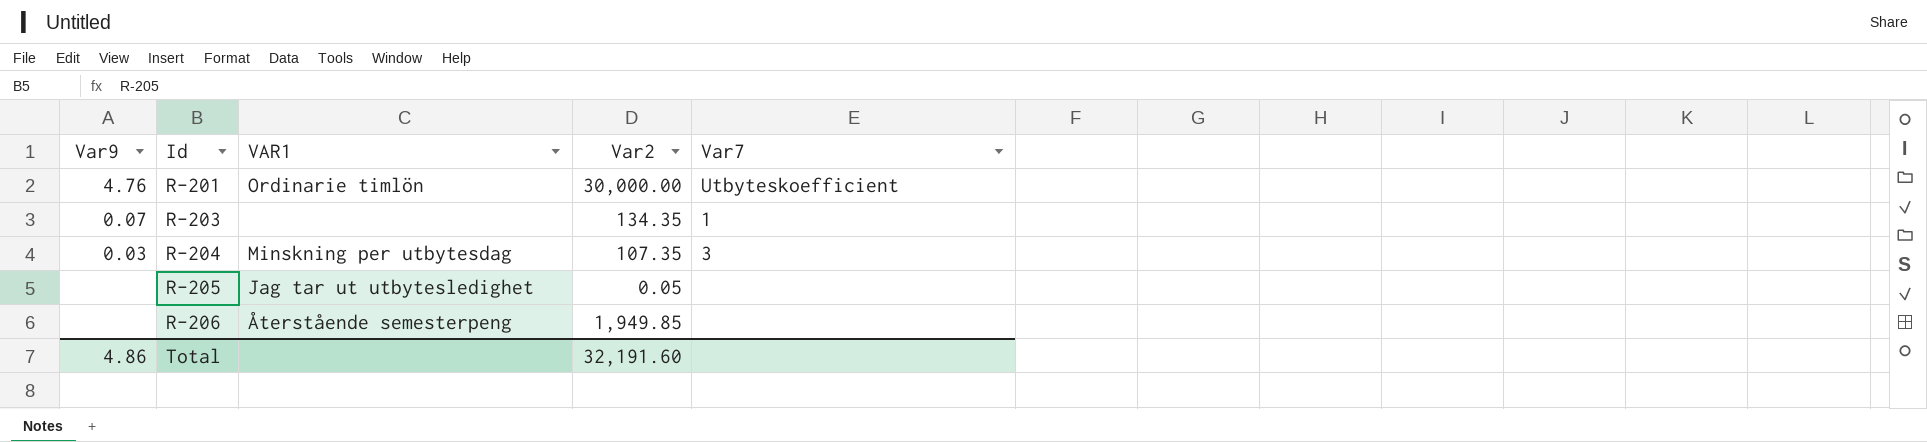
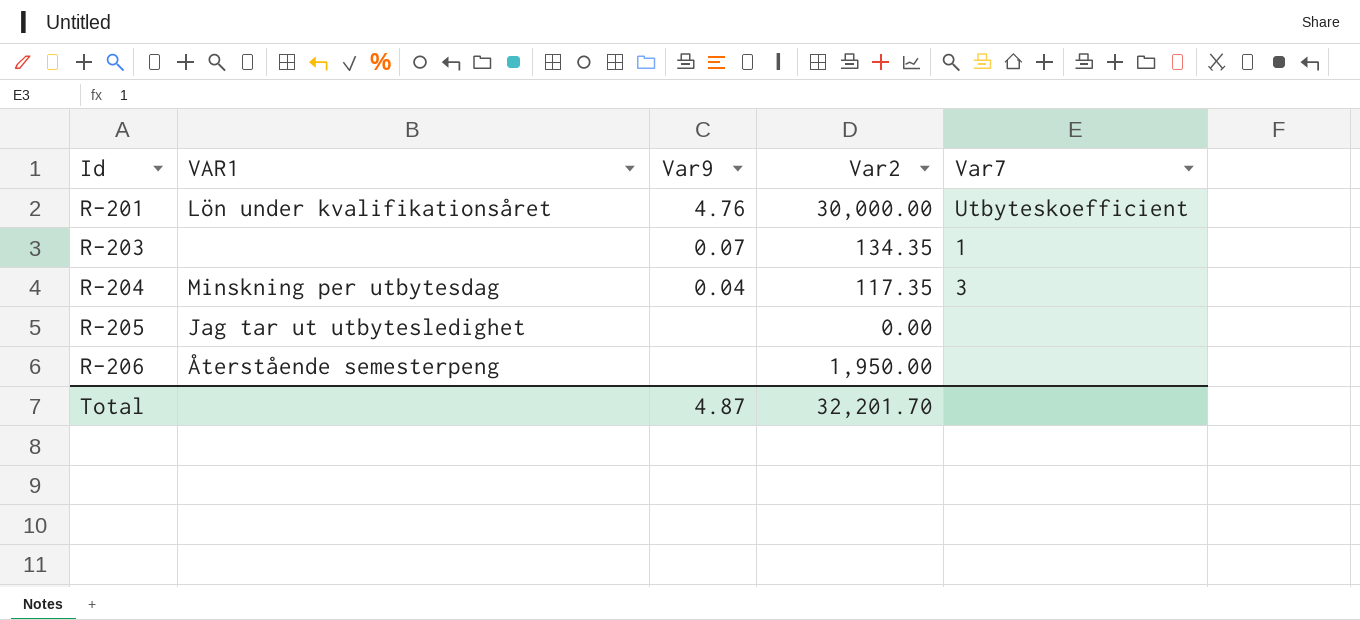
column Var9 | position: 1 -> 3
R-201 | VAR1: Ordinarie timlön -> Lön under kvalifikationsåret
R-204 | Var9: 0.03 -> 0.04
R-204 | Var2: 107.35 -> 117.35
R-205 | Var2: 0.05 -> 0.00
R-206 | Var2: 1,949.85 -> 1,950.00
Total | Var9: 4.86 -> 4.87
Total | Var2: 32,191.60 -> 32,201.70

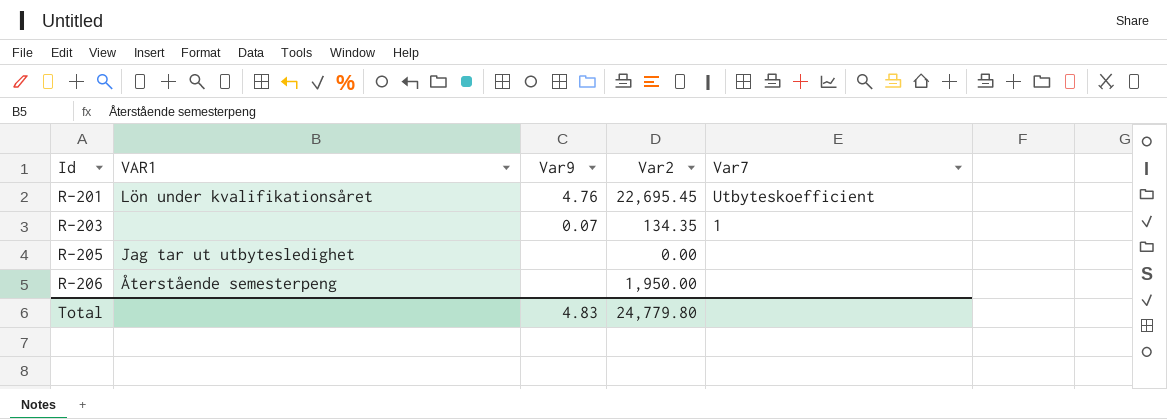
row R-204: Minskning per utbytesdag | 0.04 | 117.35 | 3 -> none
R-201 | Var2: 30,000.00 -> 22,695.45
Total | Var9: 4.87 -> 4.83
Total | Var2: 32,201.70 -> 24,779.80

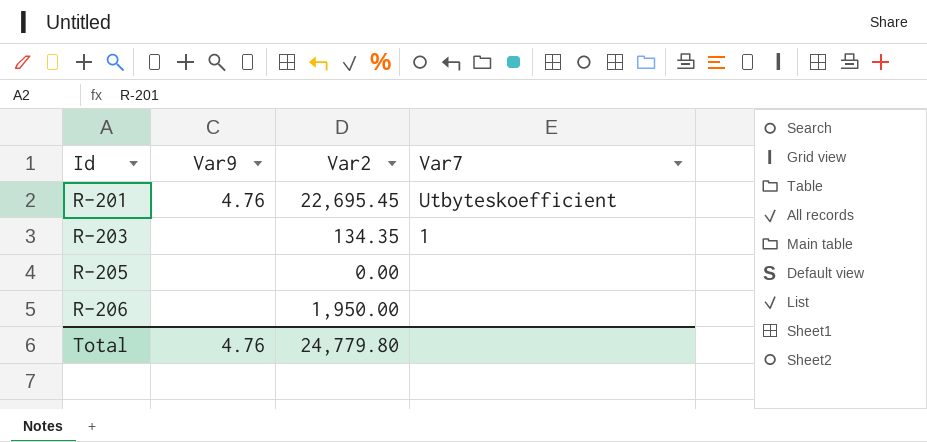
column VAR1 | position: 2 -> none
R-203 | Var9: 0.07 -> none
Total | Var9: 4.83 -> 4.76

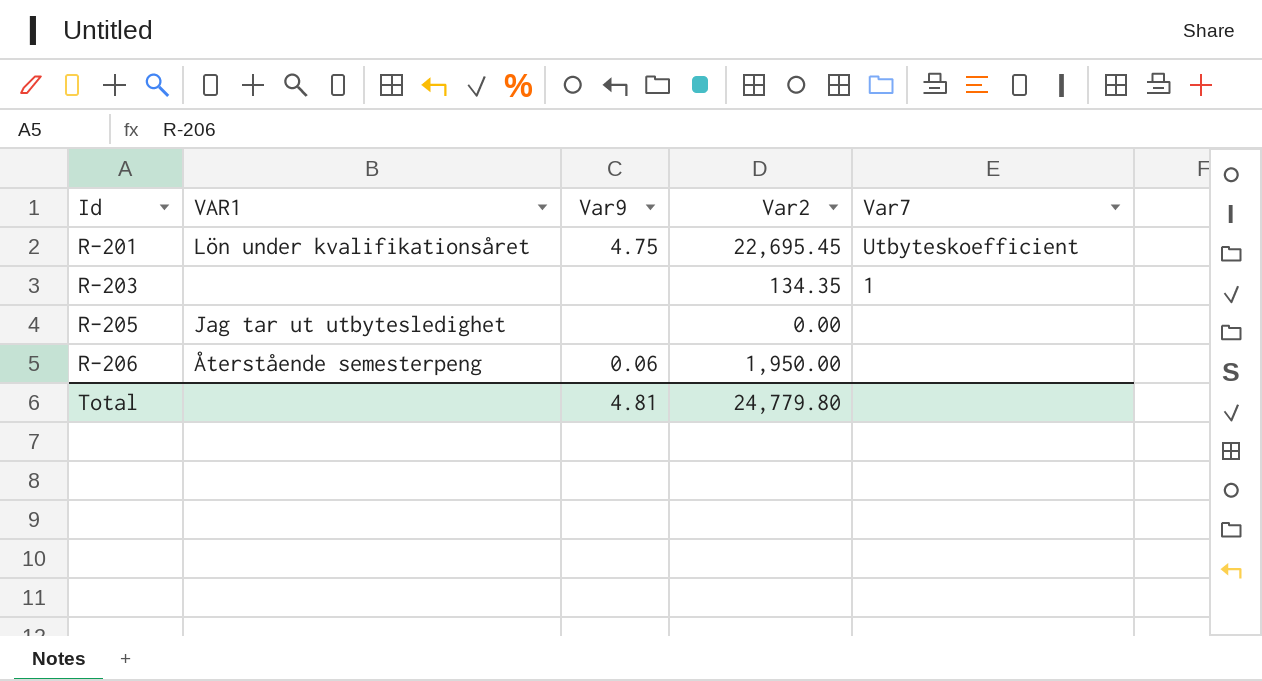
column VAR1 | position: none -> 2
R-201 | Var9: 4.76 -> 4.75
R-206 | Var9: none -> 0.06
Total | Var9: 4.76 -> 4.81

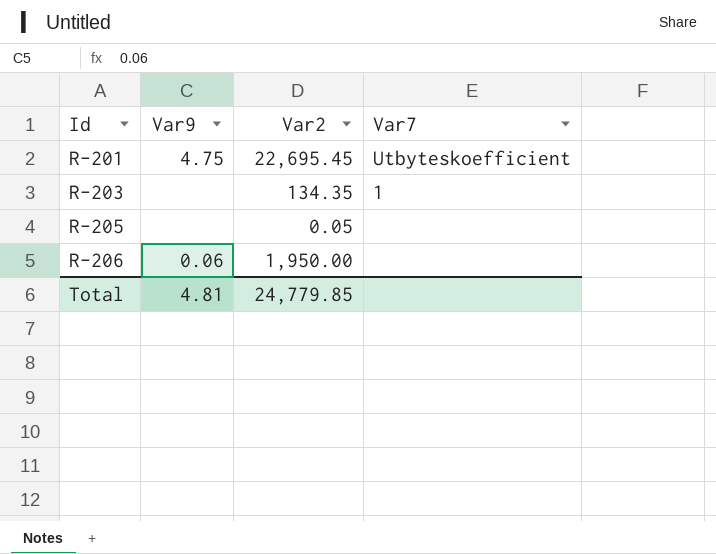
column VAR1 | position: 2 -> none
R-205 | Var2: 0.00 -> 0.05
Total | Var2: 24,779.80 -> 24,779.85

